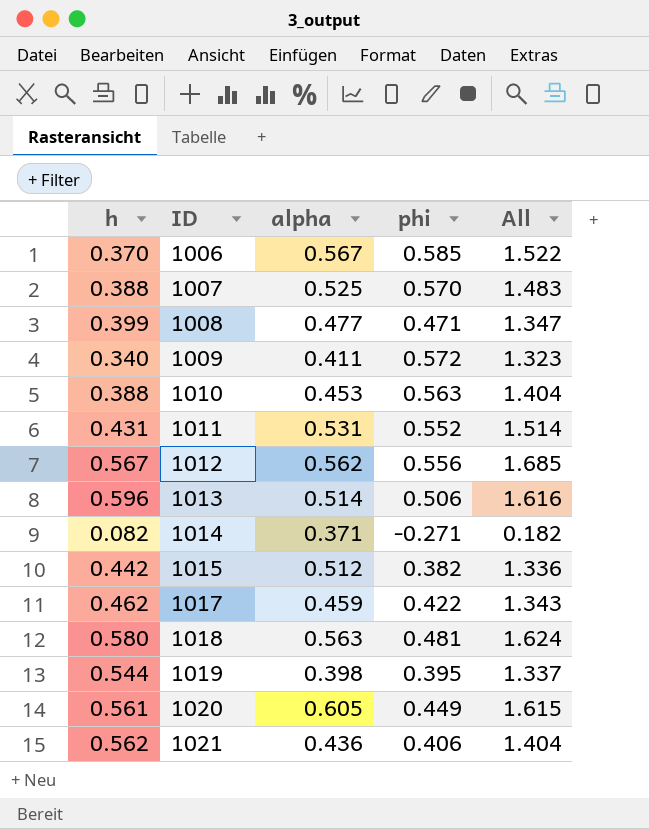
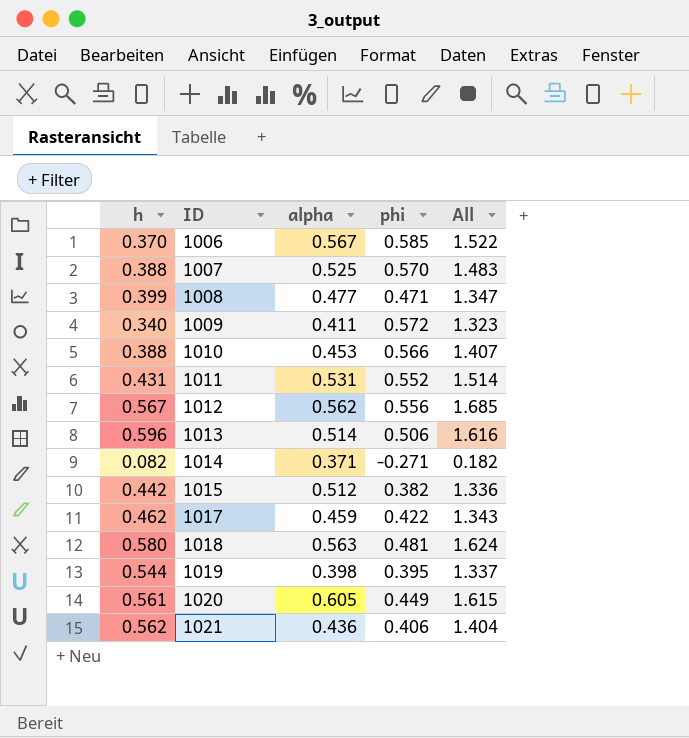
1010 | phi: 0.563 -> 0.566
1010 | All: 1.404 -> 1.407

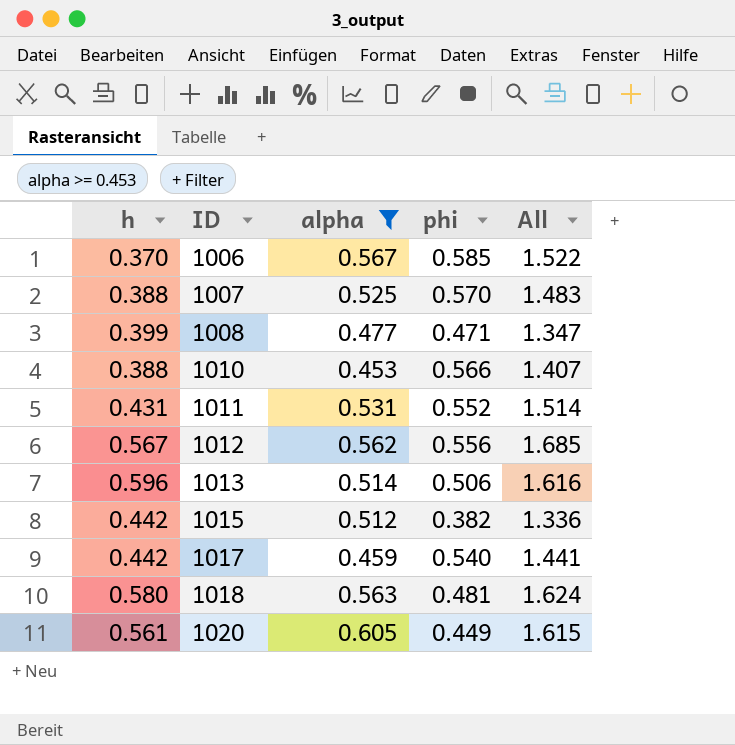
filter: none -> alpha >= 0.453
1017 | h: 0.462 -> 0.442
1017 | phi: 0.422 -> 0.540
1017 | All: 1.343 -> 1.441

